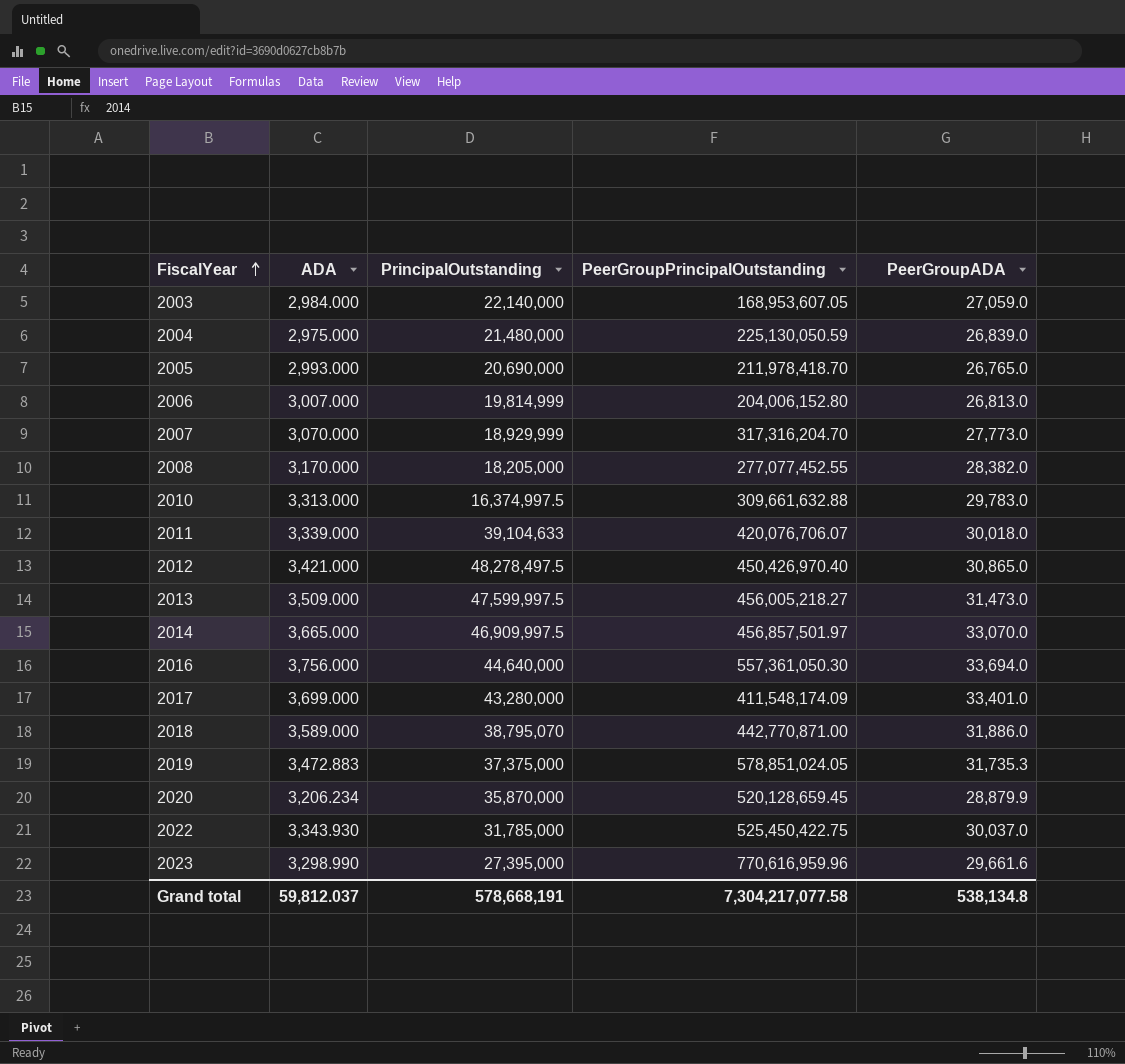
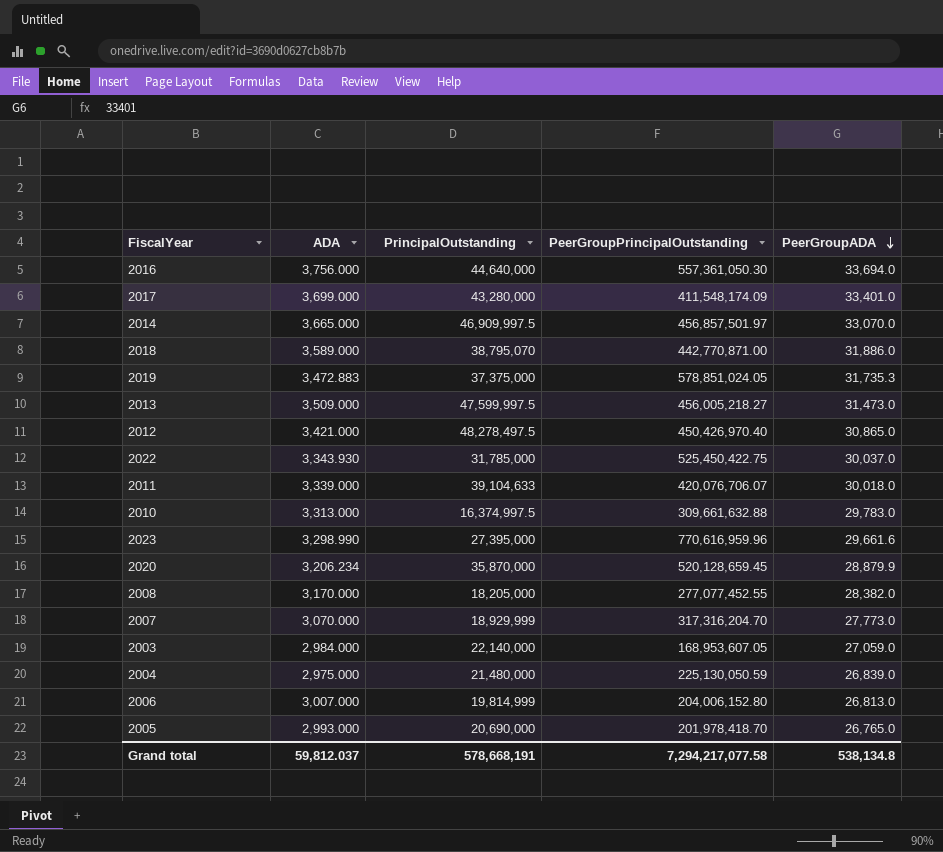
row order: FiscalYear ascending -> PeerGroupADA descending
2005 | PeerGroupPrincipalOutstanding: 211,978,418.70 -> 201,978,418.70
Grand total | PeerGroupPrincipalOutstanding: 7,304,217,077.58 -> 7,294,217,077.58

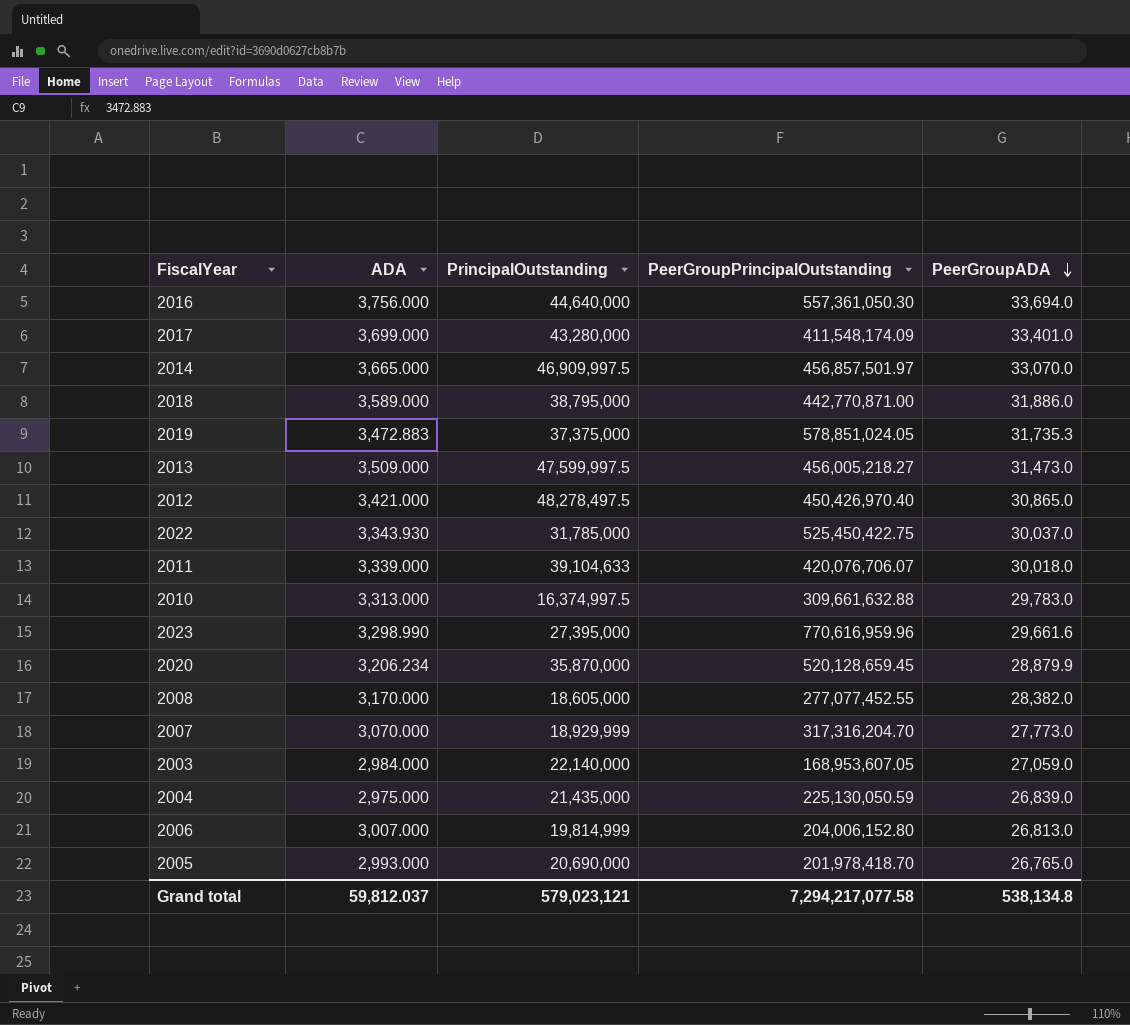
2018 | PrincipalOutstanding: 38,795,070 -> 38,795,000
2008 | PrincipalOutstanding: 18,205,000 -> 18,605,000
2004 | PrincipalOutstanding: 21,480,000 -> 21,435,000
Grand total | PrincipalOutstanding: 578,668,191 -> 579,023,121

